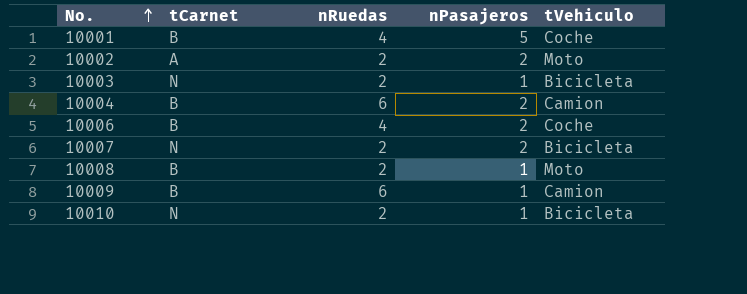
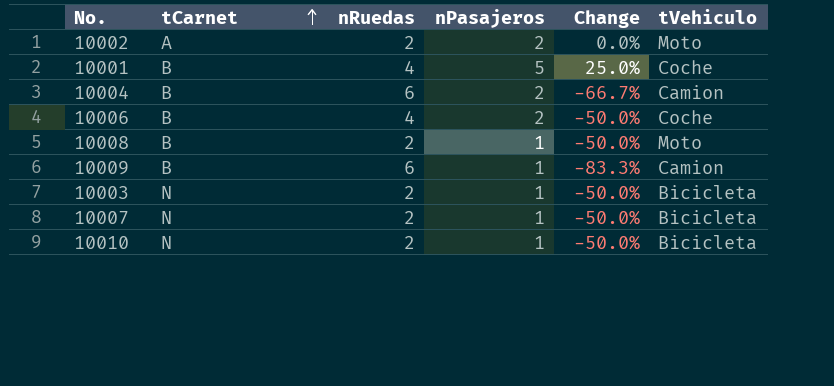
row order: No. ascending -> tCarnet ascending
column Change | formula: none -> ([nPasajeros] - [nRuedas]) / [nRuedas]
10007 | nPasajeros: 2 -> 1

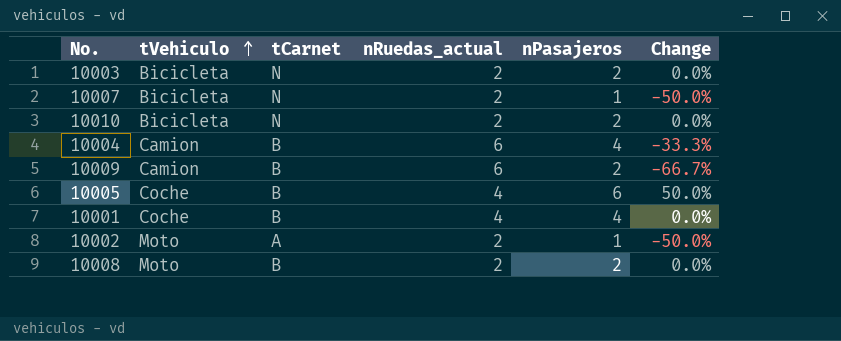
row order: tCarnet ascending -> tVehiculo ascending
column tVehiculo | position: 6 -> 2
column name: nRuedas -> nRuedas_actual
row 10006: B | 4 | 2 | -50.0% | Coche -> none
10003 | nPasajeros: 1 -> 2
10003 | Change: -50.0% -> 0.0%
10010 | nPasajeros: 1 -> 2
10010 | Change: -50.0% -> 0.0%
10004 | nPasajeros: 2 -> 4
10004 | Change: -66.7% -> -33.3%
10009 | nPasajeros: 1 -> 2
10009 | Change: -83.3% -> -66.7%
row 10005: none -> Coche | B | 4 | 6 | 50.0%
10001 | nPasajeros: 5 -> 4
10001 | Change: 25.0% -> 0.0%
10002 | nPasajeros: 2 -> 1
10002 | Change: 0.0% -> -50.0%
10008 | nPasajeros: 1 -> 2
10008 | Change: -50.0% -> 0.0%

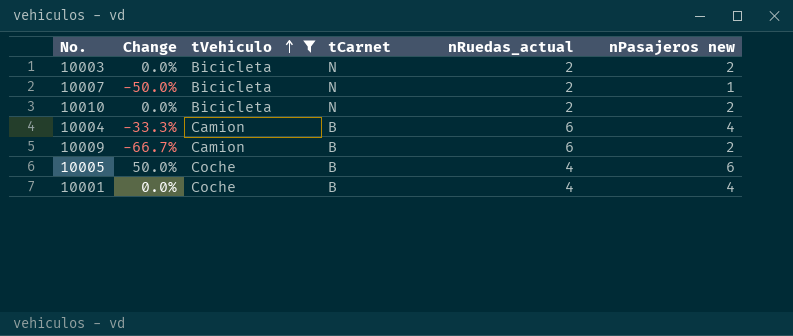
filter: none -> tVehiculo != Moto
column Change | position: 6 -> 2
column name: nPasajeros -> nPasajeros new

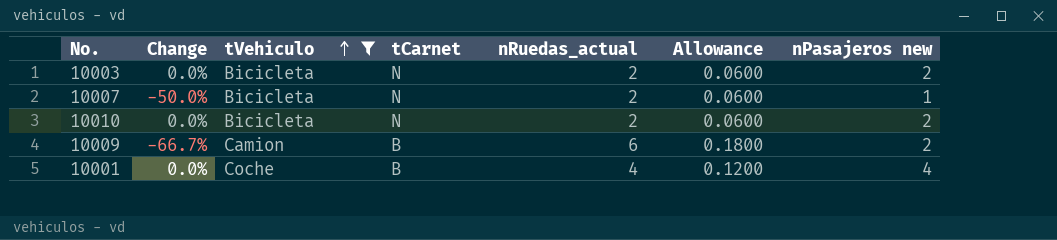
column Allowance | formula: none -> [nRuedas_actual] * 0.03
row 10004: -33.3% | Camion | B | 6 | 4 -> none
row 10005: 50.0% | Coche | B | 4 | 6 -> none

